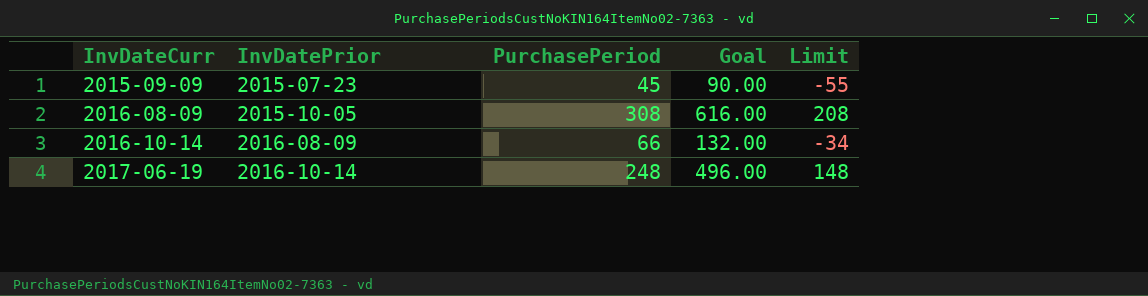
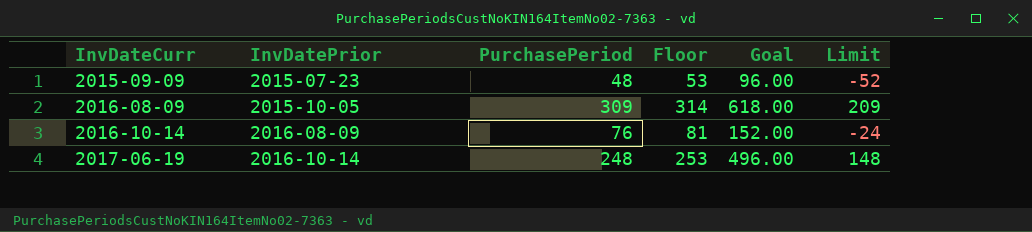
column Floor | formula: none -> [PurchasePeriod] + 5
2015-09-09 | PurchasePeriod: 45 -> 48
2015-09-09 | Goal: 90.00 -> 96.00
2015-09-09 | Limit: -55 -> -52
2016-08-09 | PurchasePeriod: 308 -> 309
2016-08-09 | Goal: 616.00 -> 618.00
2016-08-09 | Limit: 208 -> 209
2016-10-14 | PurchasePeriod: 66 -> 76
2016-10-14 | Goal: 132.00 -> 152.00
2016-10-14 | Limit: -34 -> -24

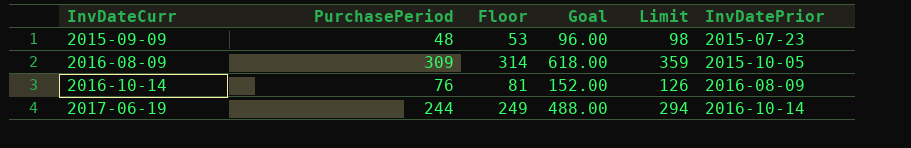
column Limit | formula: [PurchasePeriod] - 100 -> [PurchasePeriod] + 50
column InvDatePrior | position: 2 -> 6
2017-06-19 | PurchasePeriod: 248 -> 244
2017-06-19 | Floor: 253 -> 249
2017-06-19 | Goal: 496.00 -> 488.00

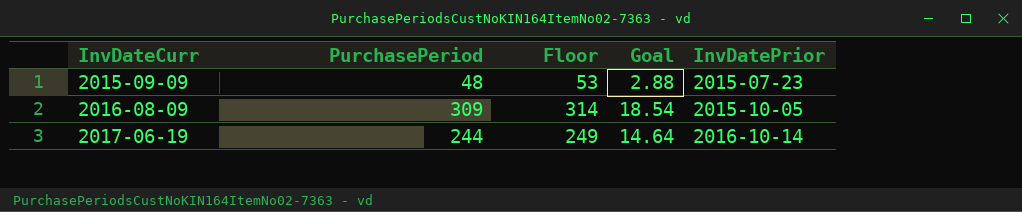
column Limit | formula: [PurchasePeriod] + 50 -> none
column Goal | formula: [PurchasePeriod] * 2 -> [PurchasePeriod] * 0.06
row 2016-10-14: 76 | 81 | 152.00 | 126 | 2016-08-09 -> none

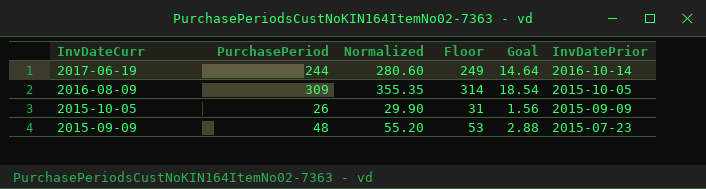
row order: InvDateCurr ascending -> InvDateCurr descending
column Normalized | formula: none -> [PurchasePeriod] * 1.15
row 2015-10-05: none -> 26 | 29.90 | 31 | 1.56 | 2015-09-09

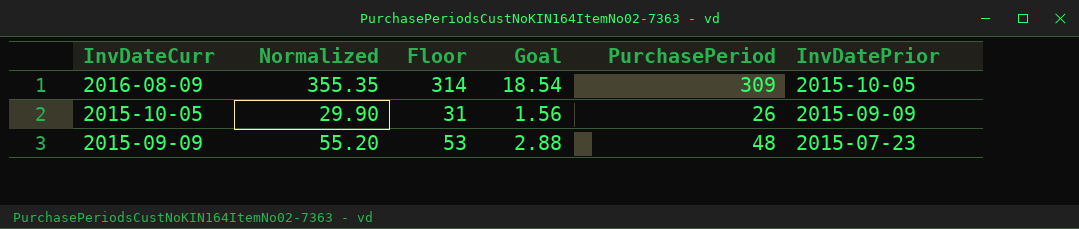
column PurchasePeriod | position: 2 -> 5
row 2017-06-19: 244 | 280.60 | 249 | 14.64 | 2016-10-14 -> none

